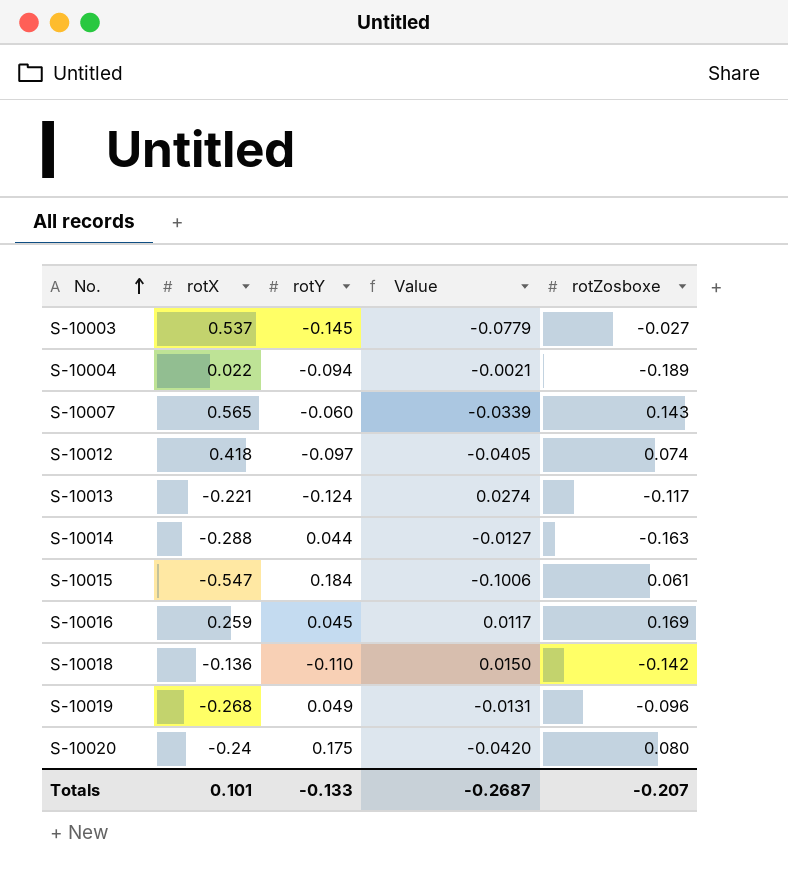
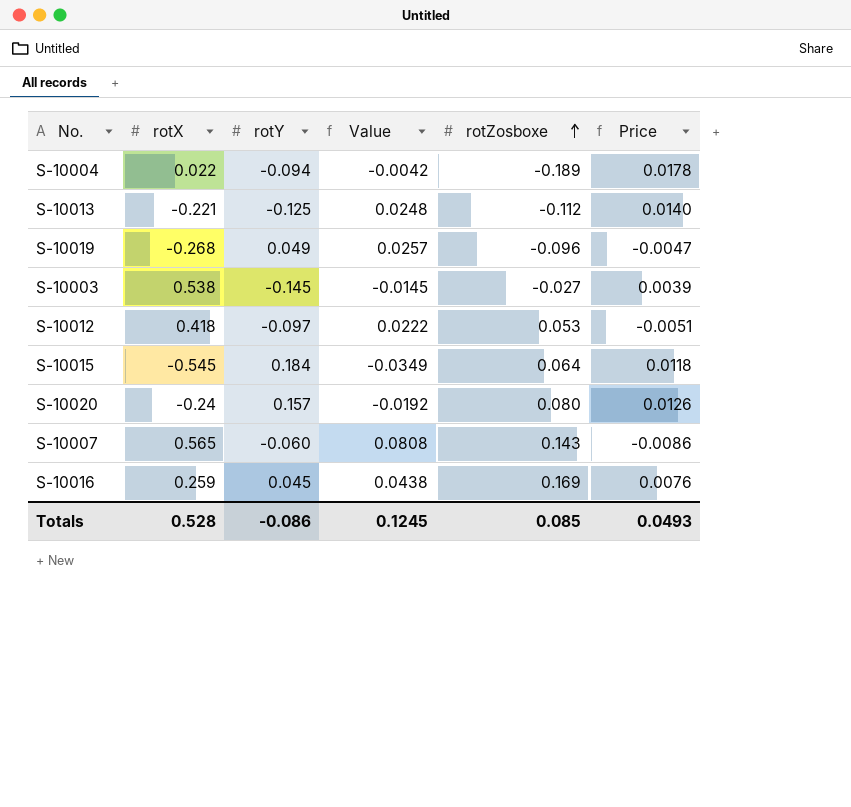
row order: No. ascending -> rotZosboxe ascending
column Value | formula: [rotX] * [rotY] -> [rotX] * [rotZosboxe]
column Price | formula: none -> [rotY] * [rotZosboxe]
row S-10014: -0.288 | 0.044 | -0.0127 | -0.163 -> none
row S-10018: -0.136 | -0.110 | 0.0150 | -0.142 -> none
S-10013 | rotY: -0.124 -> -0.125
S-10013 | rotZosboxe: -0.117 -> -0.112
S-10003 | rotX: 0.537 -> 0.538
S-10012 | rotZosboxe: 0.074 -> 0.053
S-10015 | rotX: -0.547 -> -0.545
S-10015 | rotZosboxe: 0.061 -> 0.064
S-10020 | rotY: 0.175 -> 0.157
Totals | rotX: 0.101 -> 0.528
Totals | rotY: -0.133 -> -0.086
Totals | Value: -0.2687 -> 0.1245
Totals | rotZosboxe: -0.207 -> 0.085

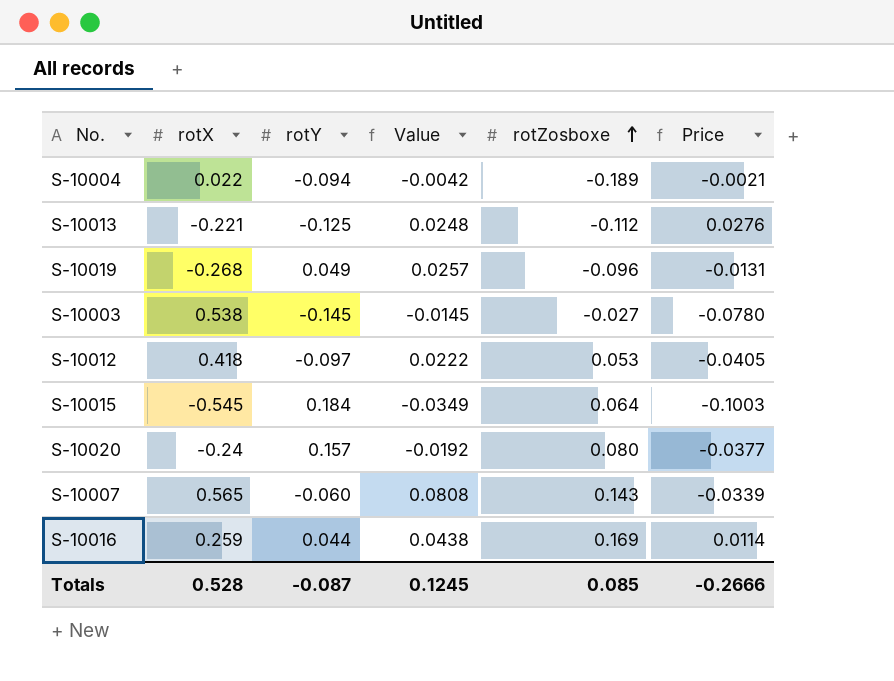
column Price | formula: [rotY] * [rotZosboxe] -> [rotX] * [rotY]
S-10016 | rotY: 0.045 -> 0.044
Totals | rotY: -0.086 -> -0.087
Totals | Price: 0.0493 -> -0.2666

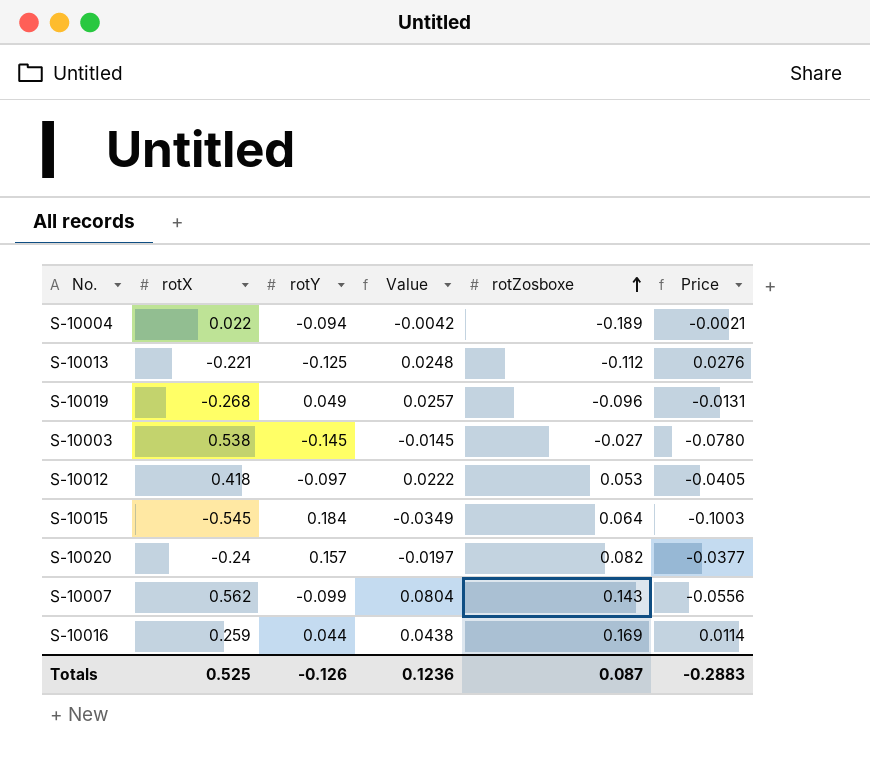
S-10020 | Value: -0.0192 -> -0.0197
S-10020 | rotZosboxe: 0.080 -> 0.082
S-10007 | rotX: 0.565 -> 0.562
S-10007 | rotY: -0.060 -> -0.099
S-10007 | Value: 0.0808 -> 0.0804
S-10007 | Price: -0.0339 -> -0.0556
Totals | rotX: 0.528 -> 0.525
Totals | rotY: -0.087 -> -0.126
Totals | Value: 0.1245 -> 0.1236
Totals | rotZosboxe: 0.085 -> 0.087
Totals | Price: -0.2666 -> -0.2883

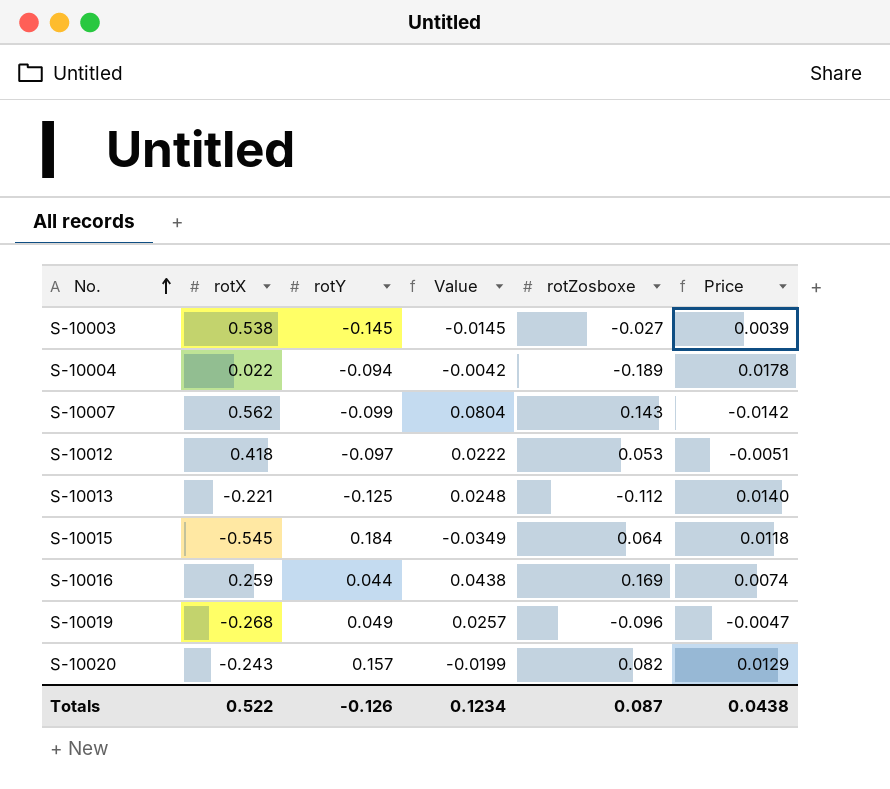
row order: rotZosboxe ascending -> No. ascending
column Price | formula: [rotX] * [rotY] -> [rotY] * [rotZosboxe]
S-10020 | rotX: -0.24 -> -0.243
S-10020 | Value: -0.0197 -> -0.0199
Totals | rotX: 0.525 -> 0.522
Totals | Value: 0.1236 -> 0.1234
Totals | Price: -0.2883 -> 0.0438

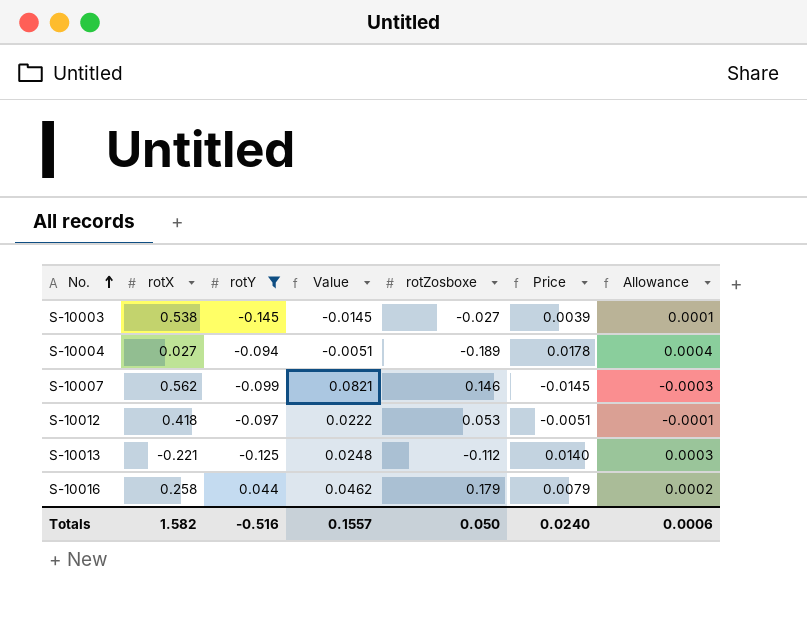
filter: none -> rotY <= 0.044
column Allowance | formula: none -> [Price] * 0.02
S-10004 | rotX: 0.022 -> 0.027
S-10004 | Value: -0.0042 -> -0.0051
S-10007 | Value: 0.0804 -> 0.0821
S-10007 | rotZosboxe: 0.143 -> 0.146
S-10007 | Price: -0.0142 -> -0.0145
S-10016 | rotX: 0.259 -> 0.258
S-10016 | Value: 0.0438 -> 0.0462
S-10016 | rotZosboxe: 0.169 -> 0.179
S-10016 | Price: 0.0074 -> 0.0079
Totals | rotX: 0.522 -> 1.582
Totals | rotY: -0.126 -> -0.516
Totals | Value: 0.1234 -> 0.1557
Totals | rotZosboxe: 0.087 -> 0.050
Totals | Price: 0.0438 -> 0.0240

